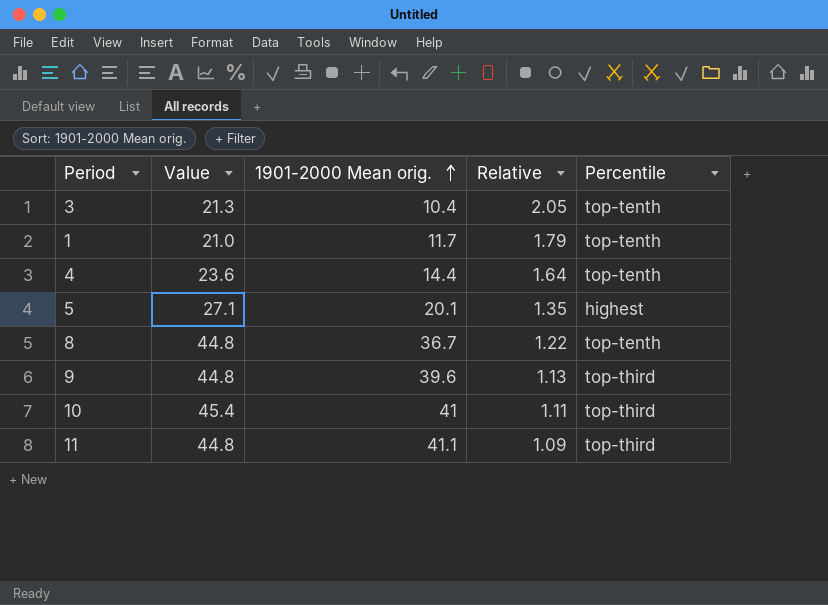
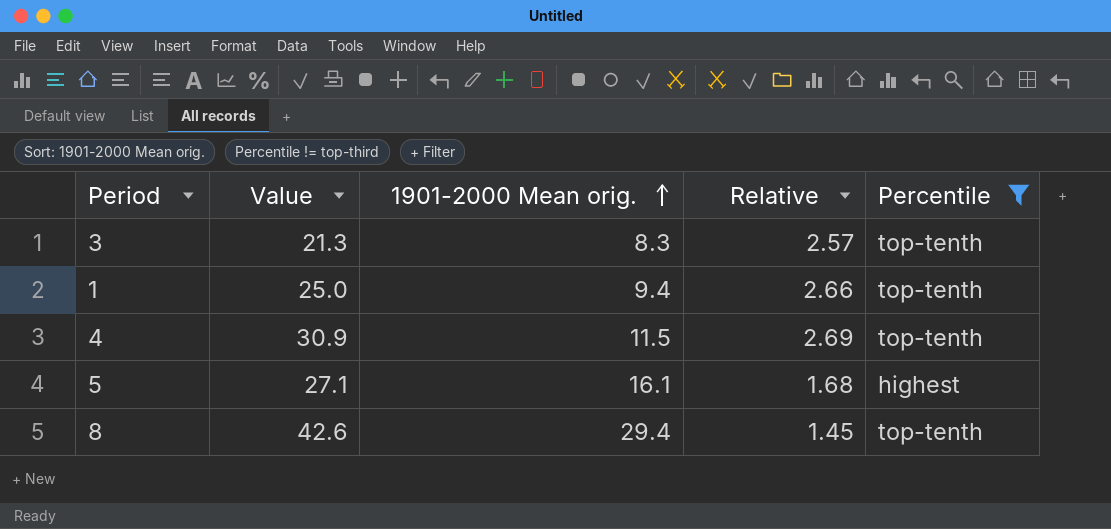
filter: none -> Percentile != top-third
3 | 1901-2000 Mean orig.: 10.4 -> 8.3
3 | Relative: 2.05 -> 2.57
1 | Value: 21.0 -> 25.0
1 | 1901-2000 Mean orig.: 11.7 -> 9.4
1 | Relative: 1.79 -> 2.66
4 | Value: 23.6 -> 30.9
4 | 1901-2000 Mean orig.: 14.4 -> 11.5
4 | Relative: 1.64 -> 2.69
5 | 1901-2000 Mean orig.: 20.1 -> 16.1
5 | Relative: 1.35 -> 1.68
8 | Value: 44.8 -> 42.6
8 | 1901-2000 Mean orig.: 36.7 -> 29.4
8 | Relative: 1.22 -> 1.45

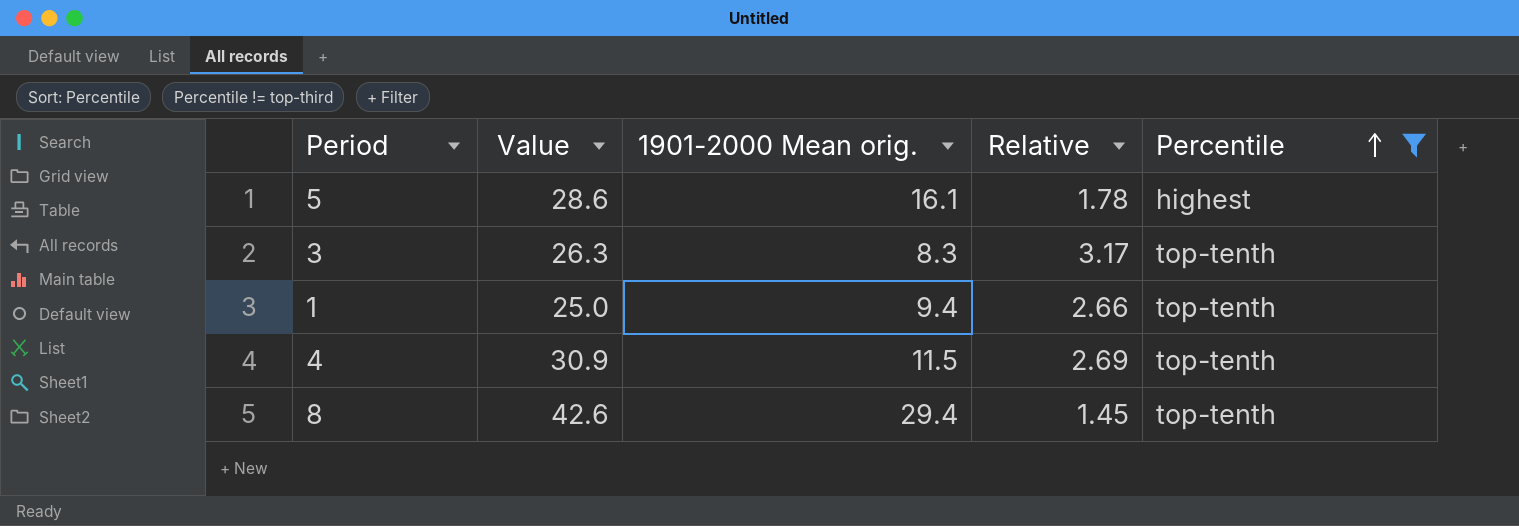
row order: 1901-2000 Mean orig. ascending -> Percentile ascending
5 | Value: 27.1 -> 28.6
5 | Relative: 1.68 -> 1.78
3 | Value: 21.3 -> 26.3
3 | Relative: 2.57 -> 3.17

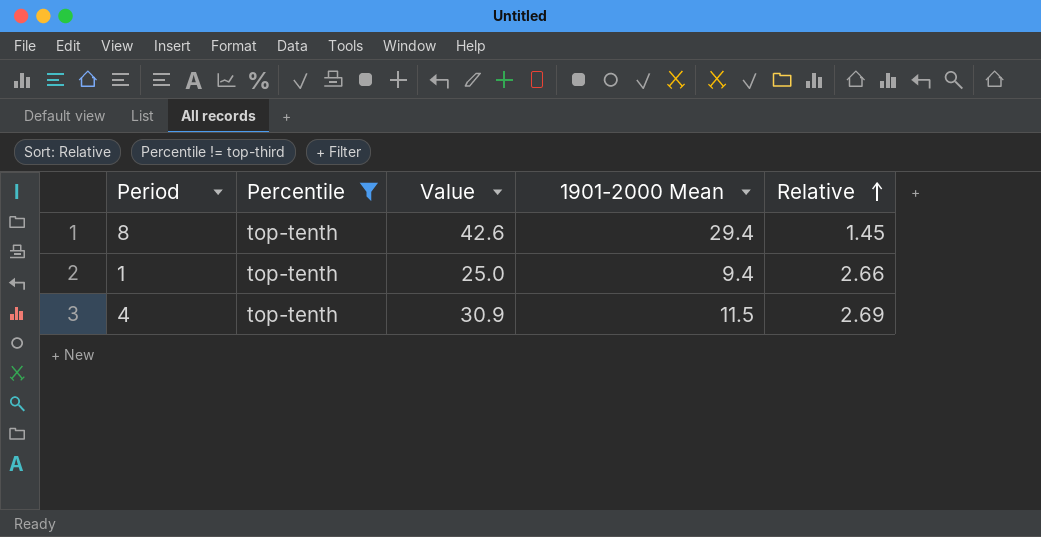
row order: Percentile ascending -> Relative ascending
column Percentile | position: 5 -> 2
column name: 1901-2000 Mean orig. -> 1901-2000 Mean
row 5: 28.6 | 16.1 | 1.78 | highest -> none
row 3: 26.3 | 8.3 | 3.17 | top-tenth -> none

